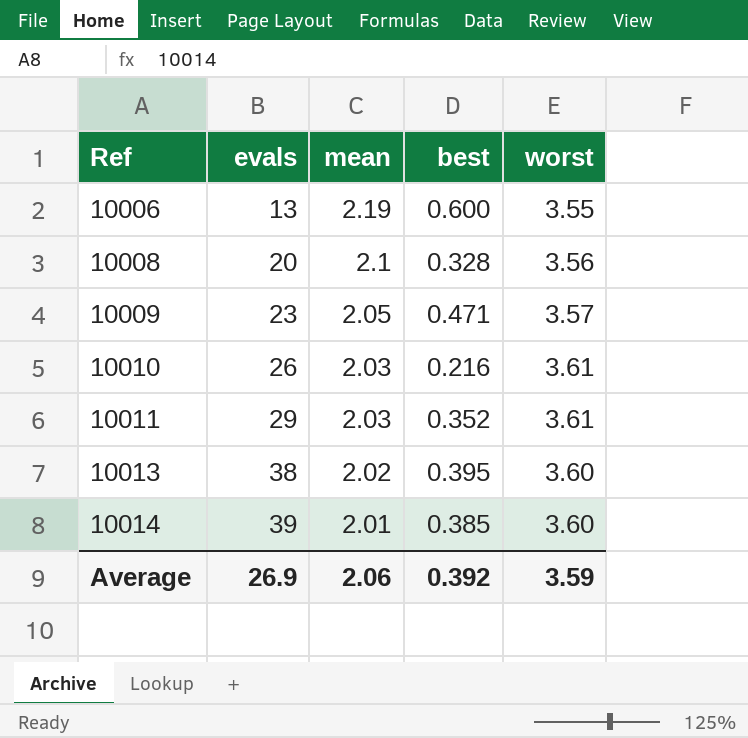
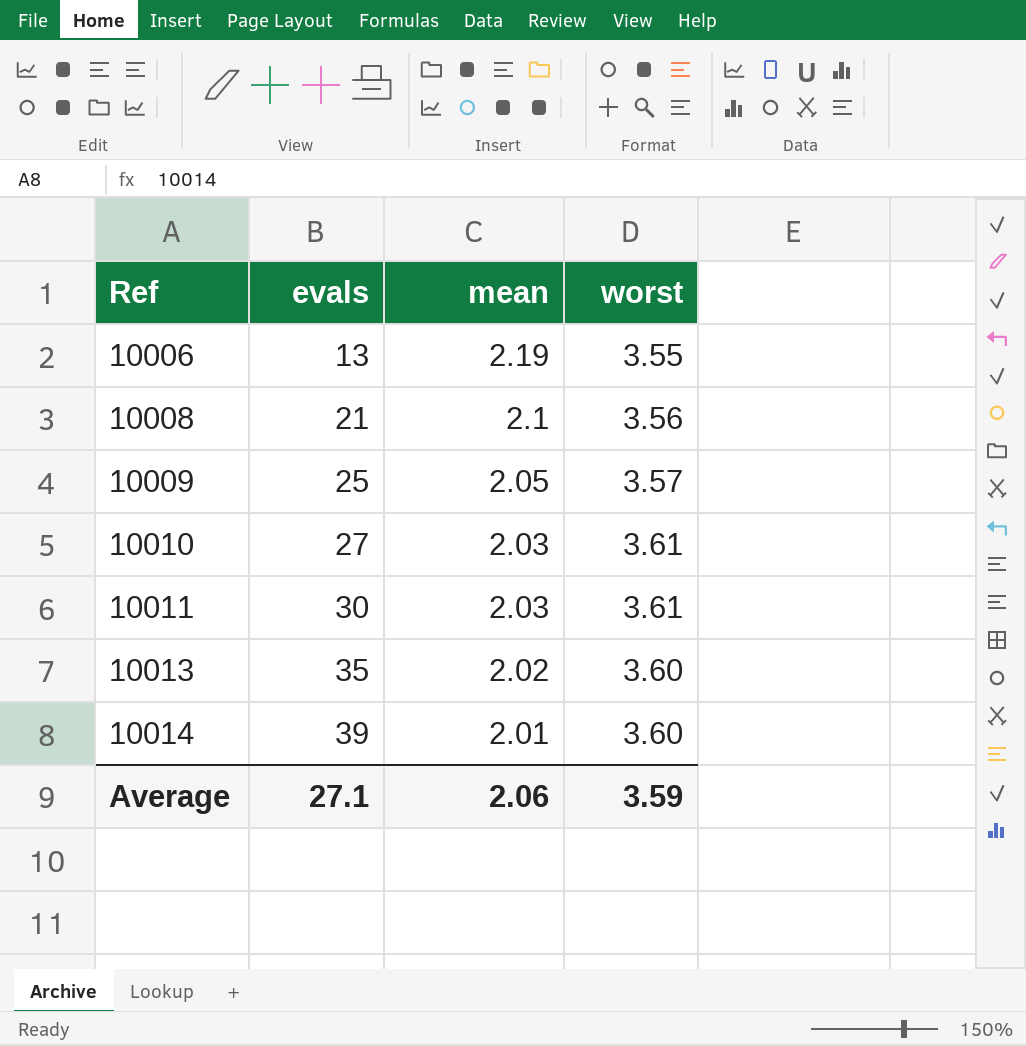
column best | position: 4 -> none
10008 | evals: 20 -> 21
10009 | evals: 23 -> 25
10010 | evals: 26 -> 27
10011 | evals: 29 -> 30
10013 | evals: 38 -> 35
Average | evals: 26.9 -> 27.1

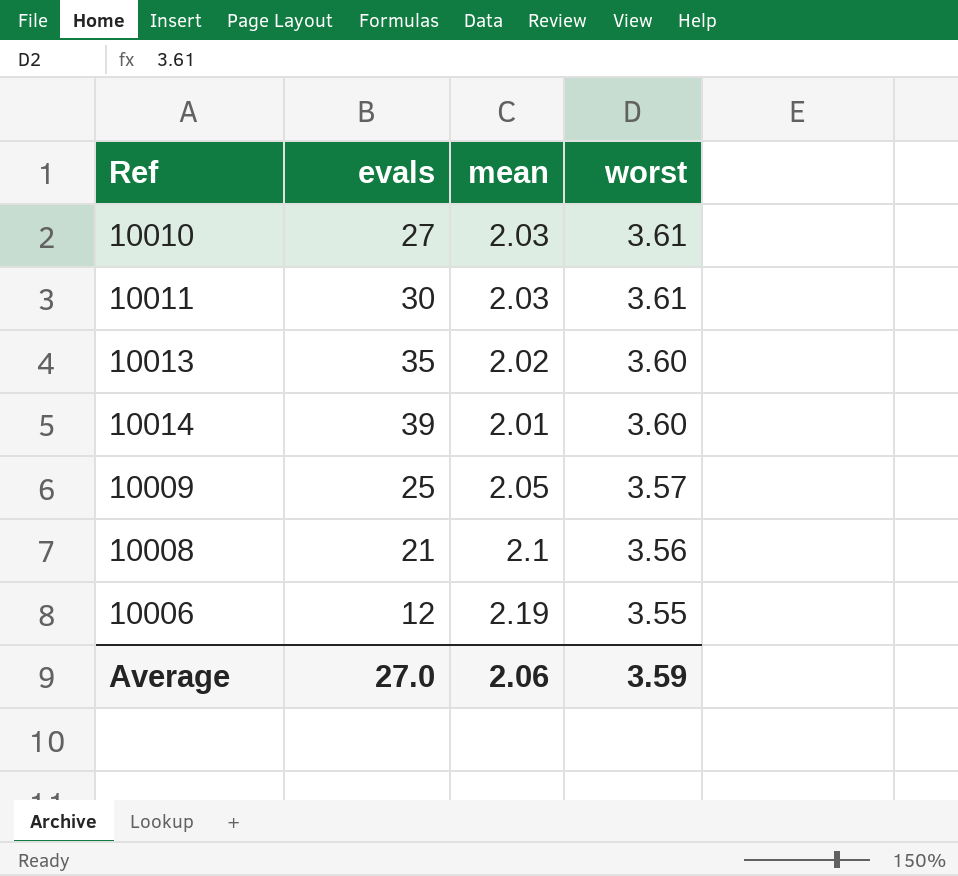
row order: Ref ascending -> worst descending
10006 | evals: 13 -> 12
Average | evals: 27.1 -> 27.0

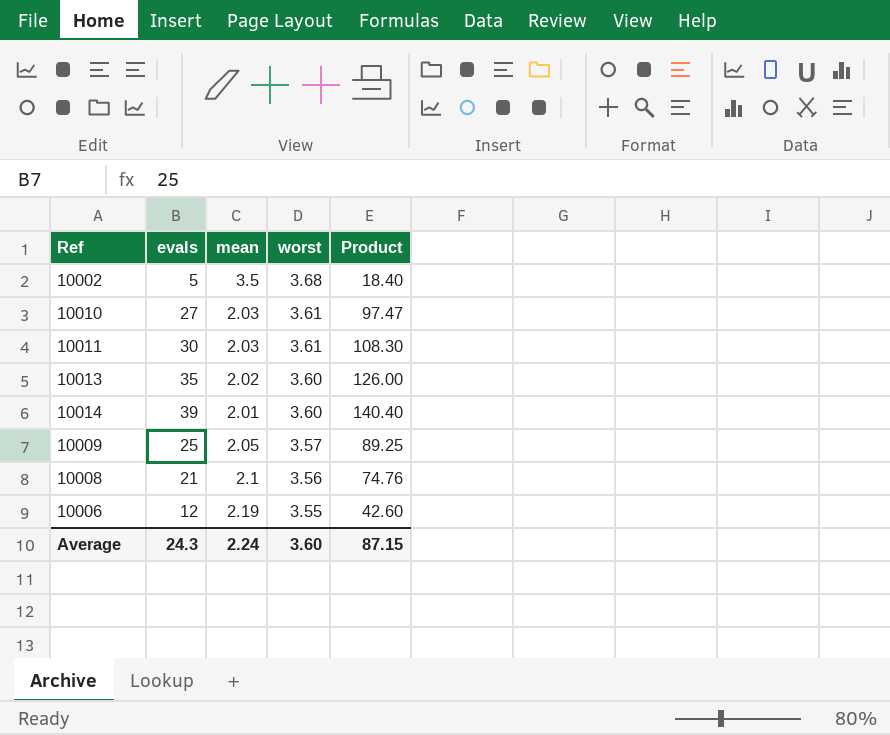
column Product | formula: none -> [evals] * [worst]
row 10002: none -> 5 | 3.5 | 3.68 | 18.40
Average | evals: 27.0 -> 24.3
Average | mean: 2.06 -> 2.24
Average | worst: 3.59 -> 3.60

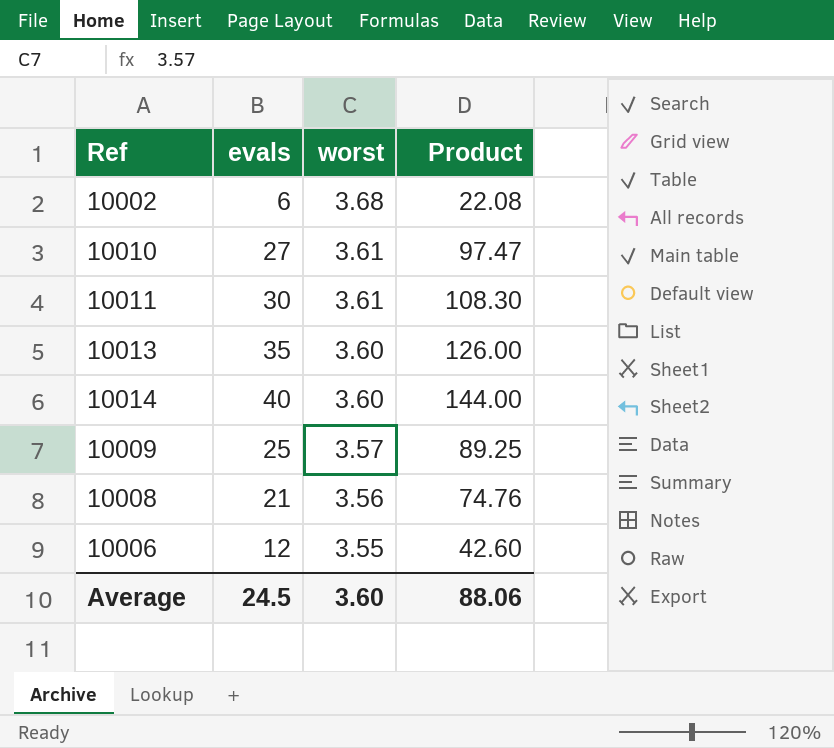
column mean | position: 3 -> none
10002 | evals: 5 -> 6
10002 | Product: 18.40 -> 22.08
10014 | evals: 39 -> 40
10014 | Product: 140.40 -> 144.00
Average | evals: 24.3 -> 24.5
Average | Product: 87.15 -> 88.06

